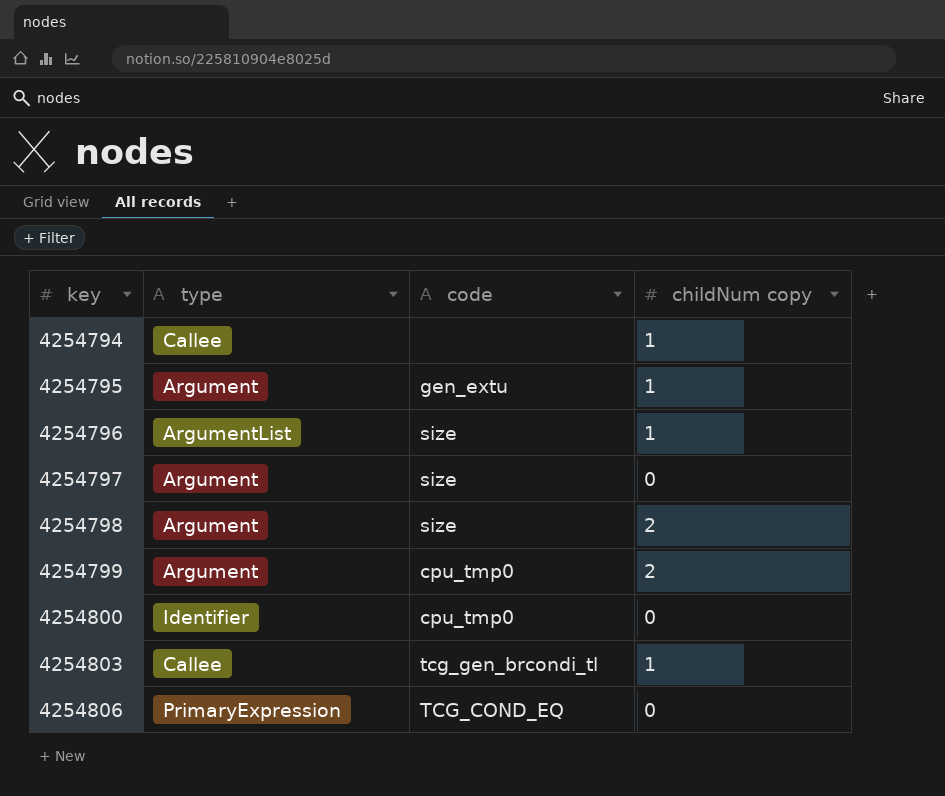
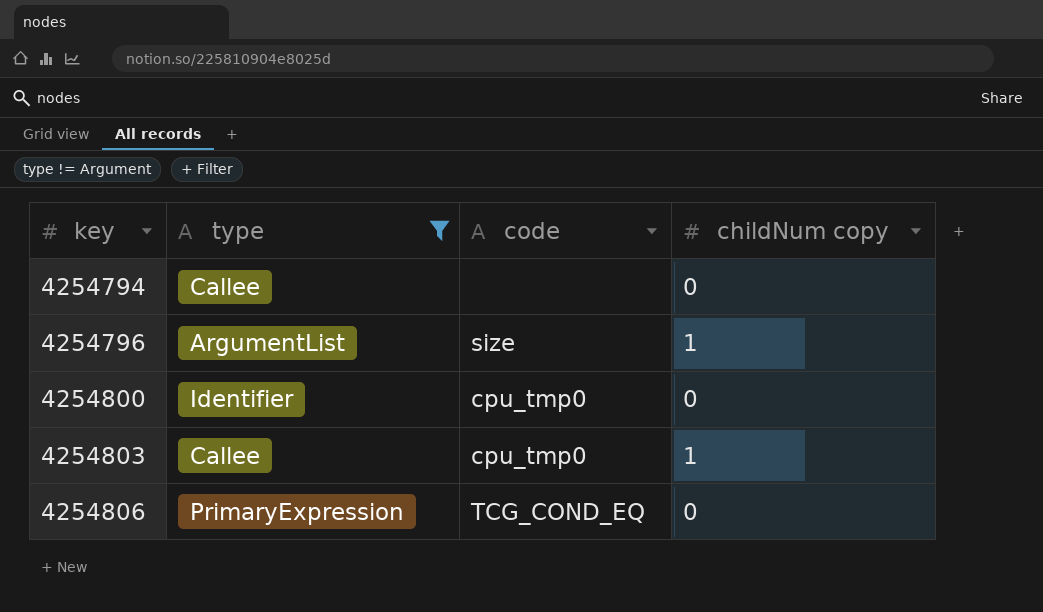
filter: none -> type != Argument
4254794 | childNum copy: 1 -> 0
4254803 | code: tcg_gen_brcondi_tl -> cpu_tmp0

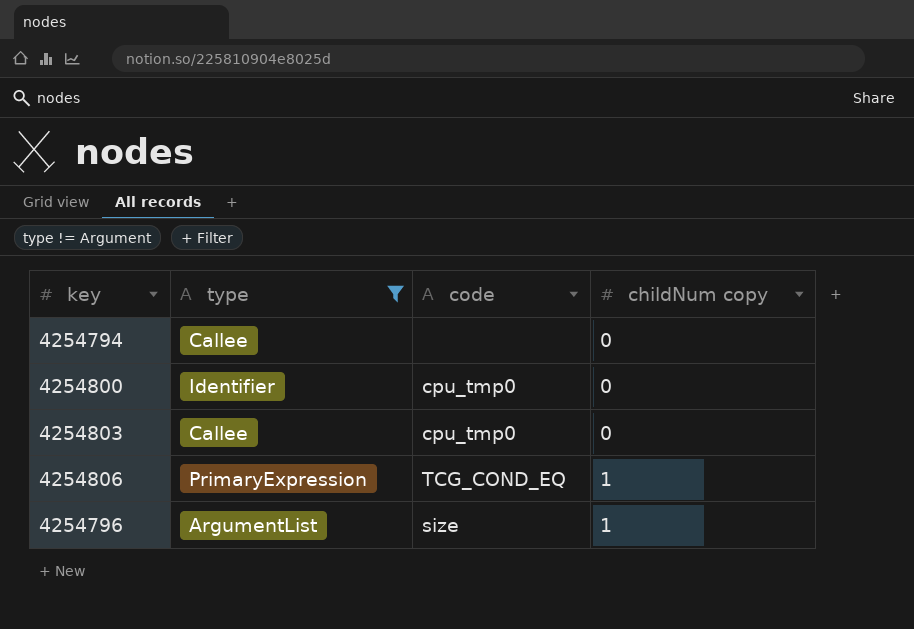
row order: key ascending -> childNum copy ascending
4254803 | childNum copy: 1 -> 0
4254806 | childNum copy: 0 -> 1

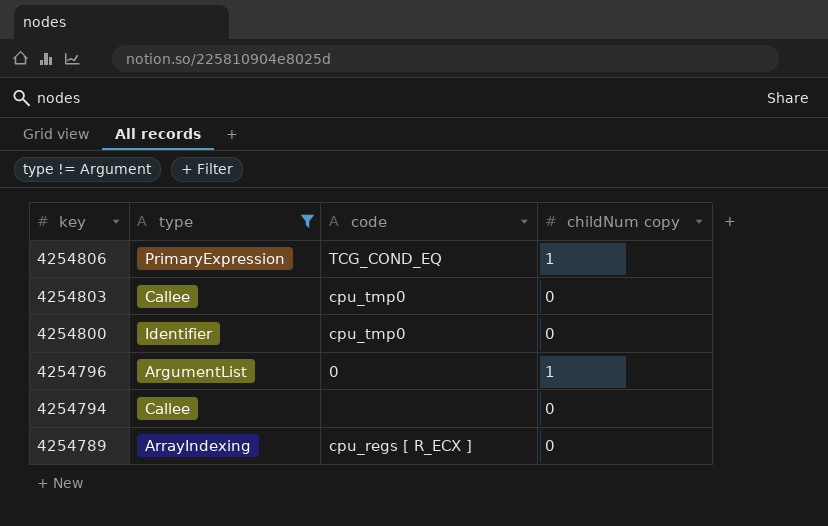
row order: childNum copy ascending -> key descending
4254796 | code: size -> 0
row 4254789: none -> ArrayIndexing | cpu_regs [ R_ECX ] | 0

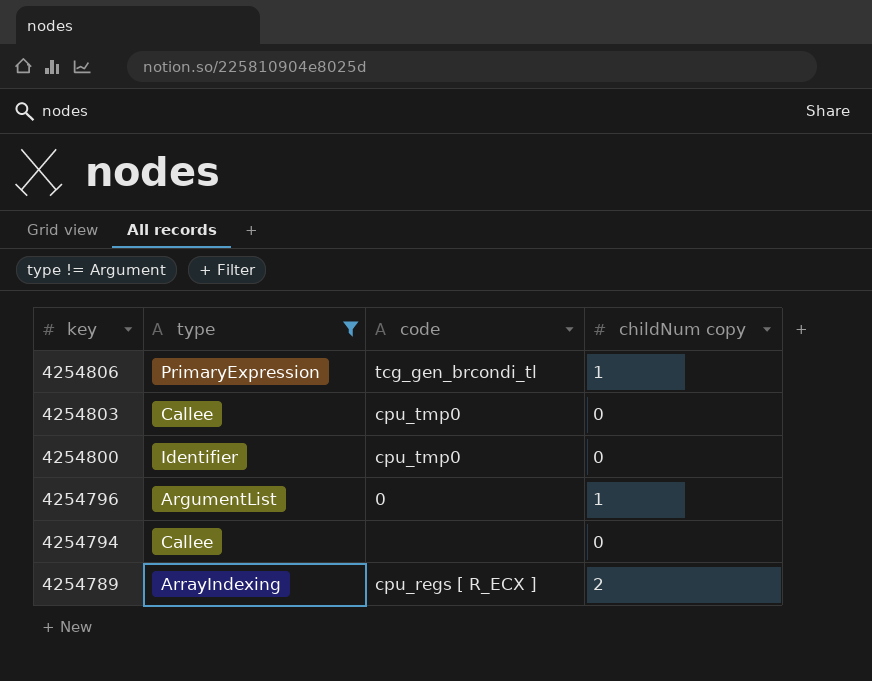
4254806 | code: TCG_COND_EQ -> tcg_gen_brcondi_tl
4254789 | childNum copy: 0 -> 2

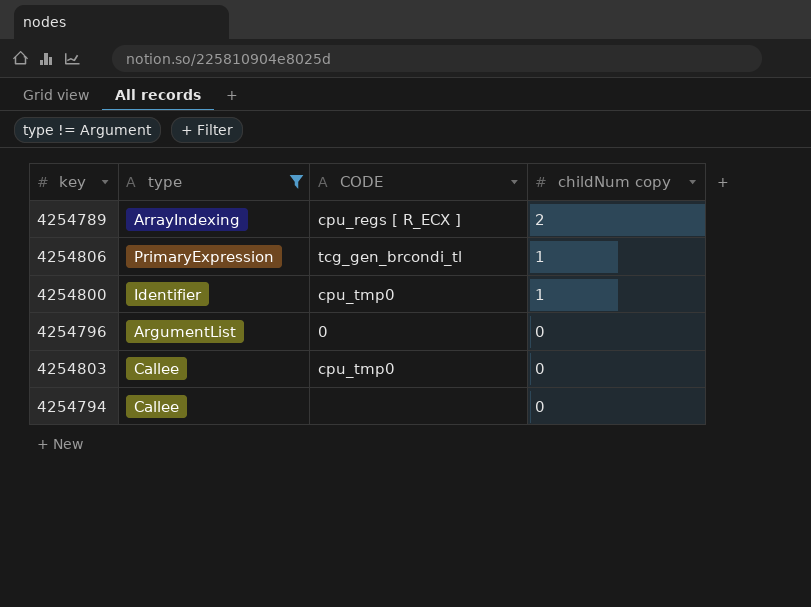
row order: key descending -> childNum copy descending
column name: code -> CODE
4254800 | childNum copy: 0 -> 1
4254796 | childNum copy: 1 -> 0

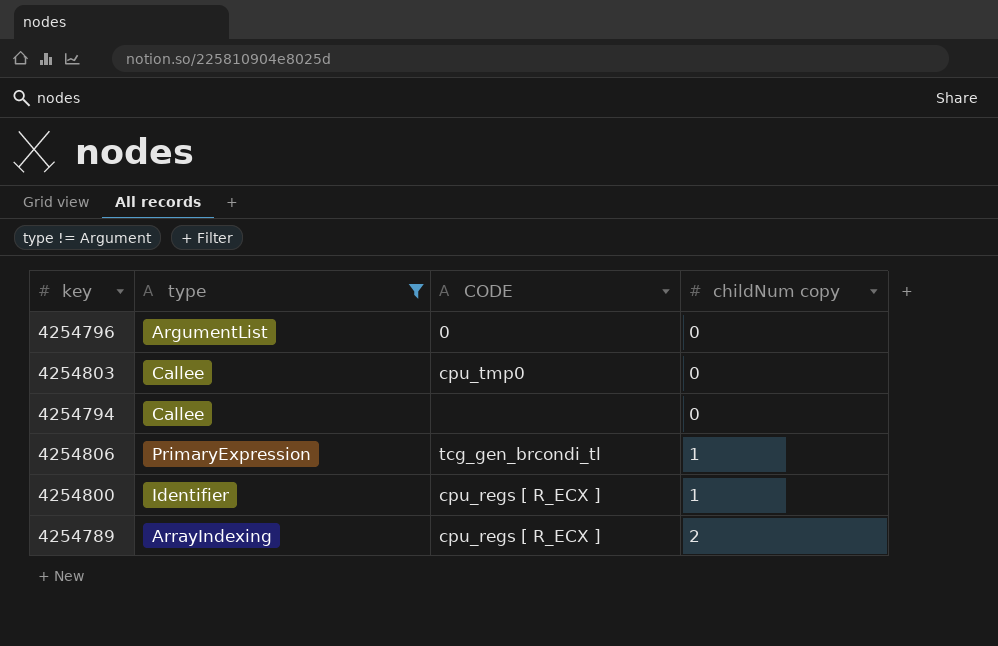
row order: childNum copy descending -> childNum copy ascending
4254800 | CODE: cpu_tmp0 -> cpu_regs [ R_ECX ]

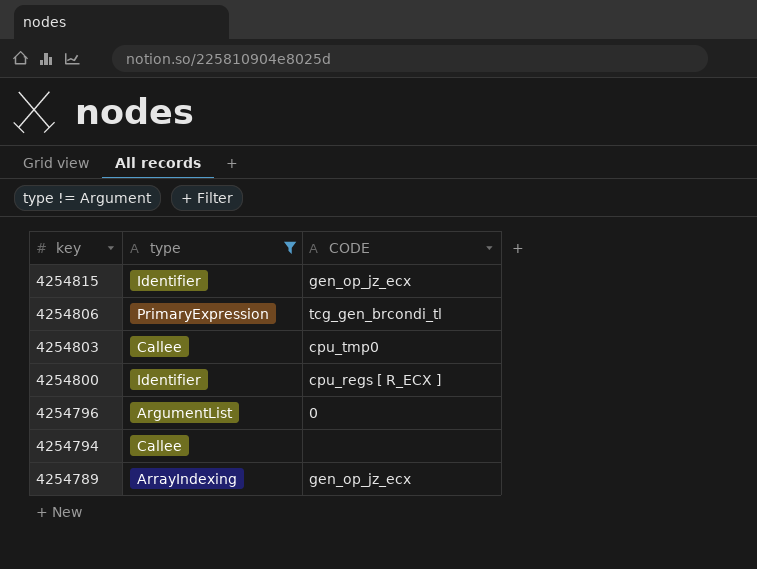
row order: childNum copy ascending -> key descending
column childNum copy | position: 4 -> none
row 4254815: none -> Identifier | gen_op_jz_ecx
4254789 | CODE: cpu_regs [ R_ECX ] -> gen_op_jz_ecx

